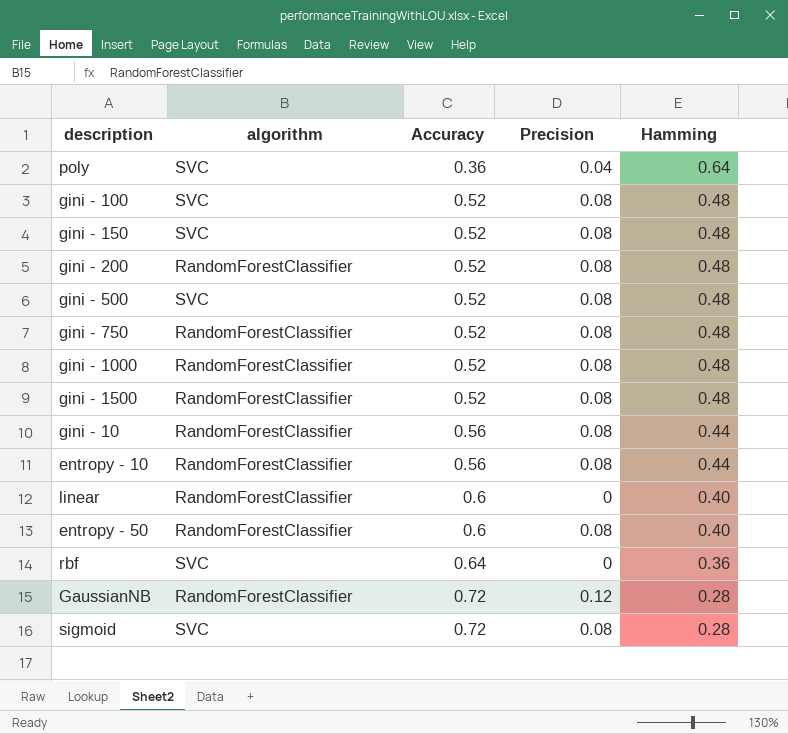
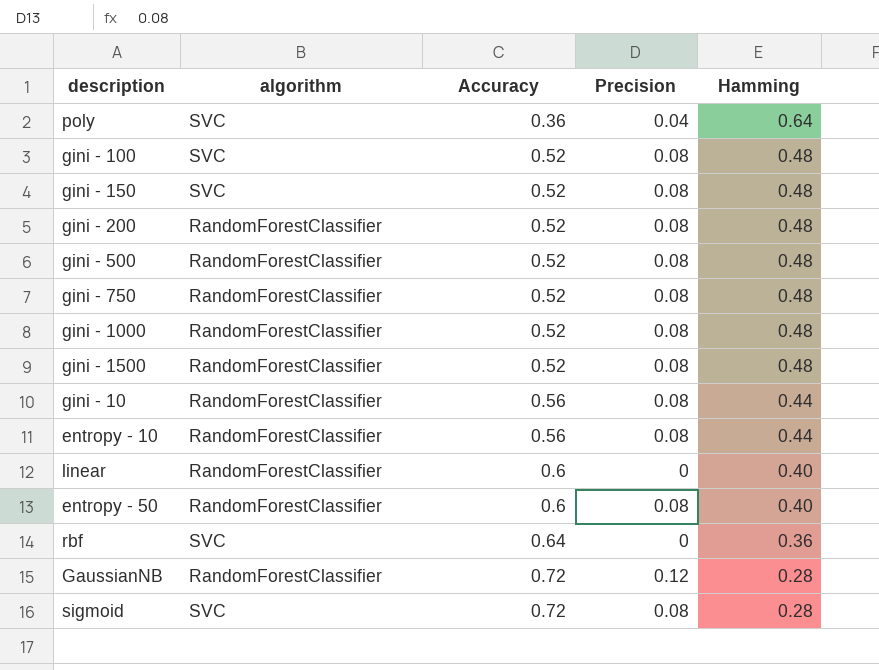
gini - 500 | algorithm: SVC -> RandomForestClassifier

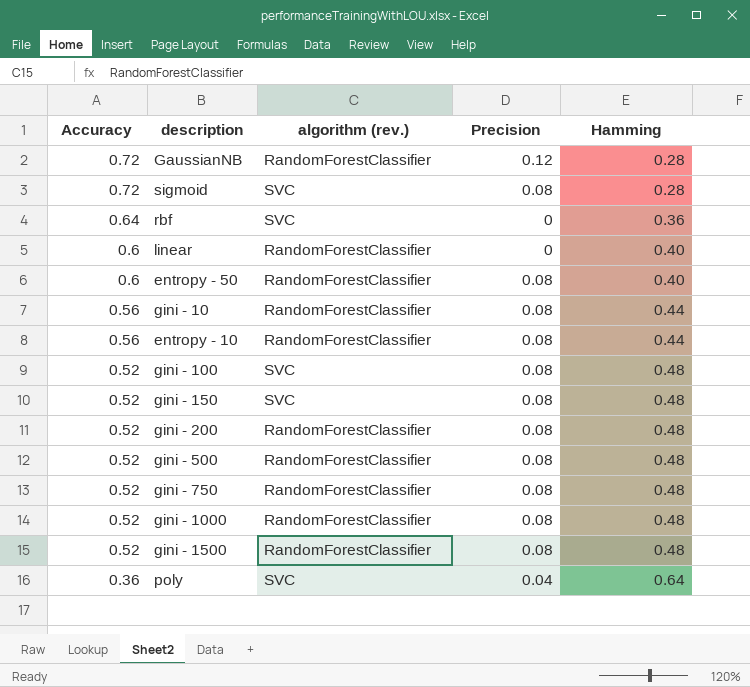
row order: Accuracy ascending -> Accuracy descending
column Accuracy | position: 3 -> 1
column name: algorithm -> algorithm (rev.)

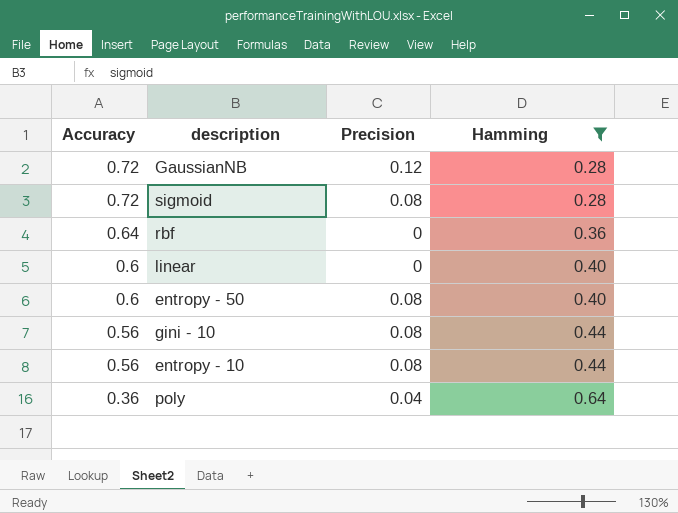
filter: none -> Hamming != 0.48
column algorithm (rev.) | position: 3 -> none

